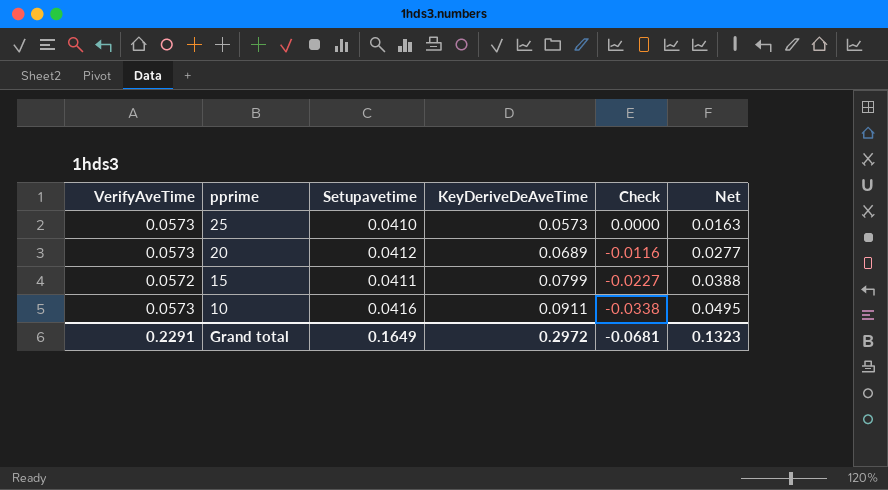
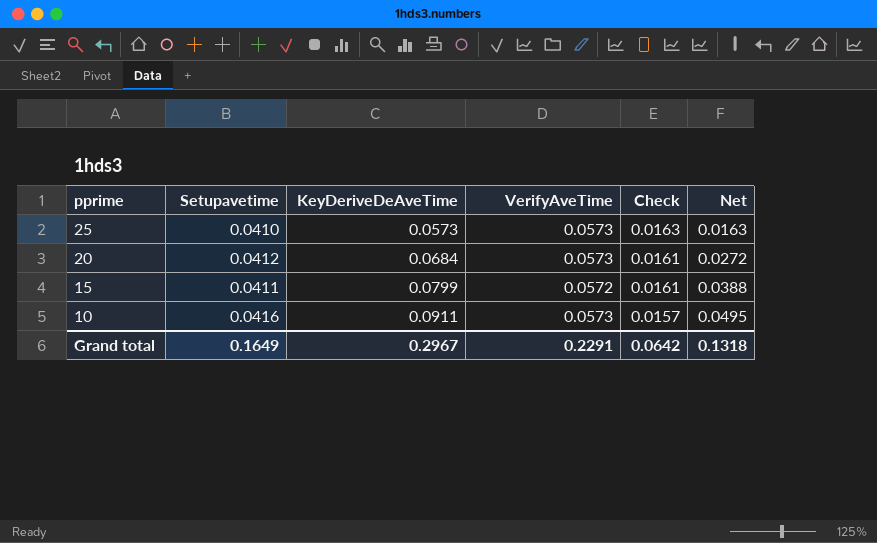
column VerifyAveTime | position: 1 -> 4
column Check | formula: [VerifyAveTime] - [KeyDeriveDeAveTime] -> [VerifyAveTime] - [Setupavetime]
20 | KeyDeriveDeAveTime: 0.0689 -> 0.0684
20 | Net: 0.0277 -> 0.0272
Grand total | KeyDeriveDeAveTime: 0.2972 -> 0.2967
Grand total | Check: -0.0681 -> 0.0642
Grand total | Net: 0.1323 -> 0.1318

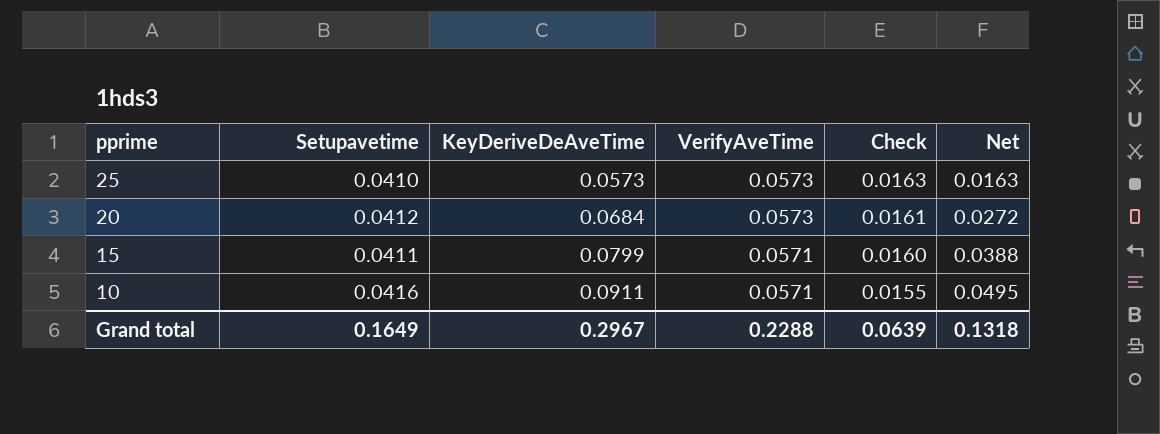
15 | VerifyAveTime: 0.0572 -> 0.0571
15 | Check: 0.0161 -> 0.0160
10 | VerifyAveTime: 0.0573 -> 0.0571
10 | Check: 0.0157 -> 0.0155
Grand total | VerifyAveTime: 0.2291 -> 0.2288
Grand total | Check: 0.0642 -> 0.0639

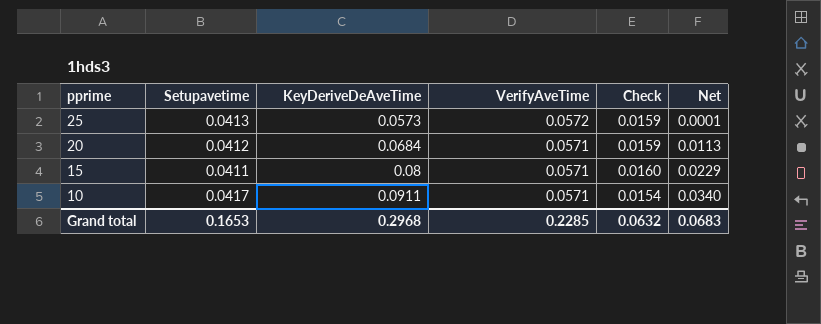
column Net | formula: [KeyDeriveDeAveTime] - [Setupavetime] -> [KeyDeriveDeAveTime] - [VerifyAveTime]
25 | Setupavetime: 0.0410 -> 0.0413
25 | VerifyAveTime: 0.0573 -> 0.0572
25 | Check: 0.0163 -> 0.0159
20 | VerifyAveTime: 0.0573 -> 0.0571
20 | Check: 0.0161 -> 0.0159
15 | KeyDeriveDeAveTime: 0.0799 -> 0.08
10 | Setupavetime: 0.0416 -> 0.0417
10 | Check: 0.0155 -> 0.0154
Grand total | Setupavetime: 0.1649 -> 0.1653
Grand total | KeyDeriveDeAveTime: 0.2967 -> 0.2968
Grand total | VerifyAveTime: 0.2288 -> 0.2285
Grand total | Check: 0.0639 -> 0.0632
Grand total | Net: 0.1318 -> 0.0683

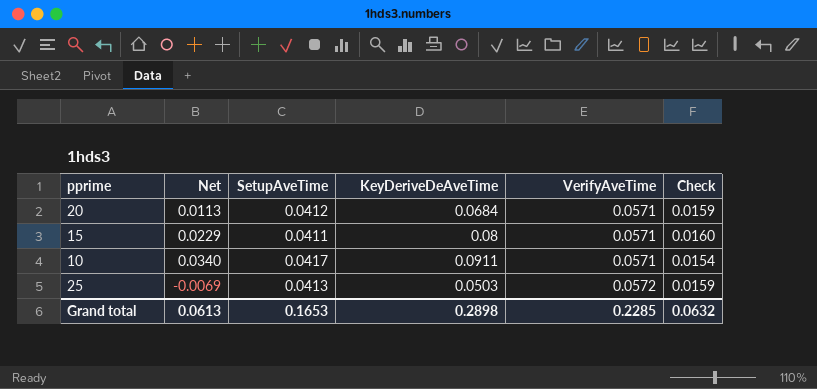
row order: pprime descending -> VerifyAveTime ascending
column Net | position: 6 -> 2
column name: Setupavetime -> SetupAveTime
25 | Net: 0.0001 -> -0.0069
25 | KeyDeriveDeAveTime: 0.0573 -> 0.0503
Grand total | Net: 0.0683 -> 0.0613
Grand total | KeyDeriveDeAveTime: 0.2968 -> 0.2898

